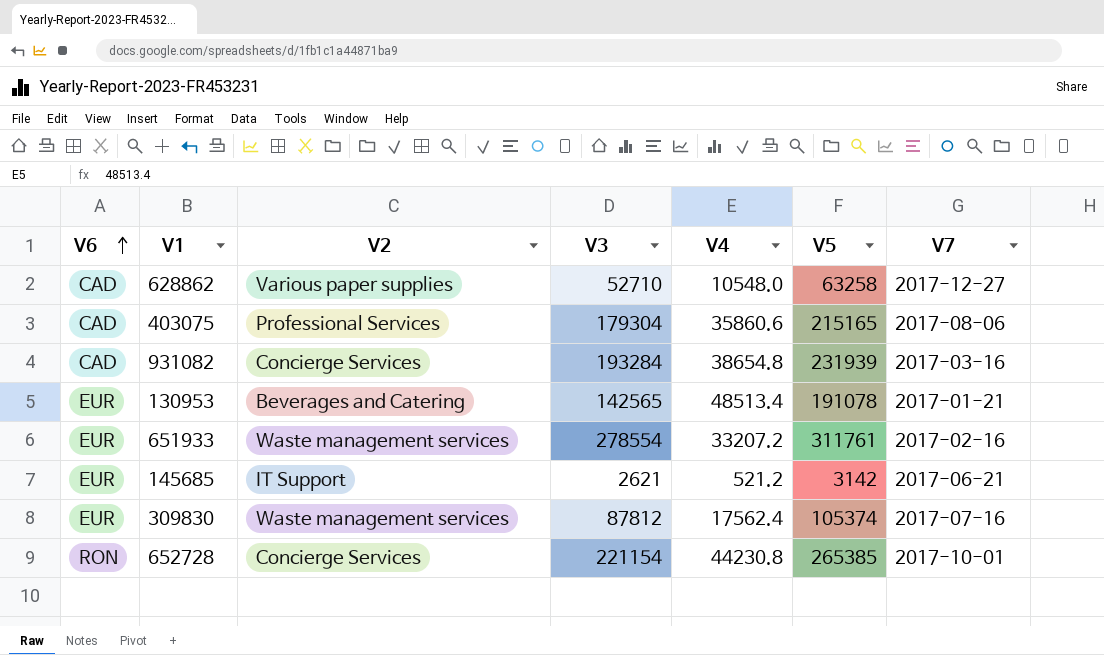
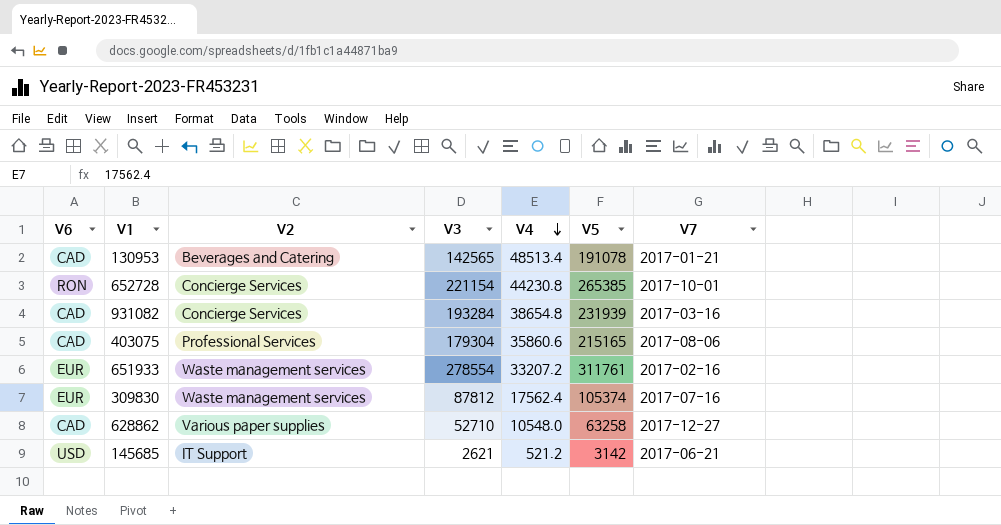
row order: V6 ascending -> V4 descending
130953 | V6: EUR -> CAD
145685 | V6: EUR -> USD

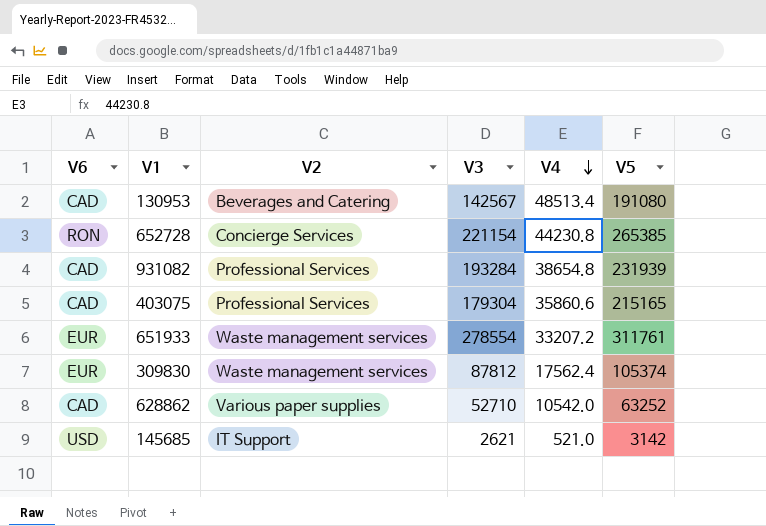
column V7 | position: 7 -> none
130953 | V3: 142565 -> 142567
130953 | V5: 191078 -> 191080
931082 | V2: Concierge Services -> Professional Services
628862 | V4: 10548.0 -> 10542.0
628862 | V5: 63258 -> 63252
145685 | V4: 521.2 -> 521.0

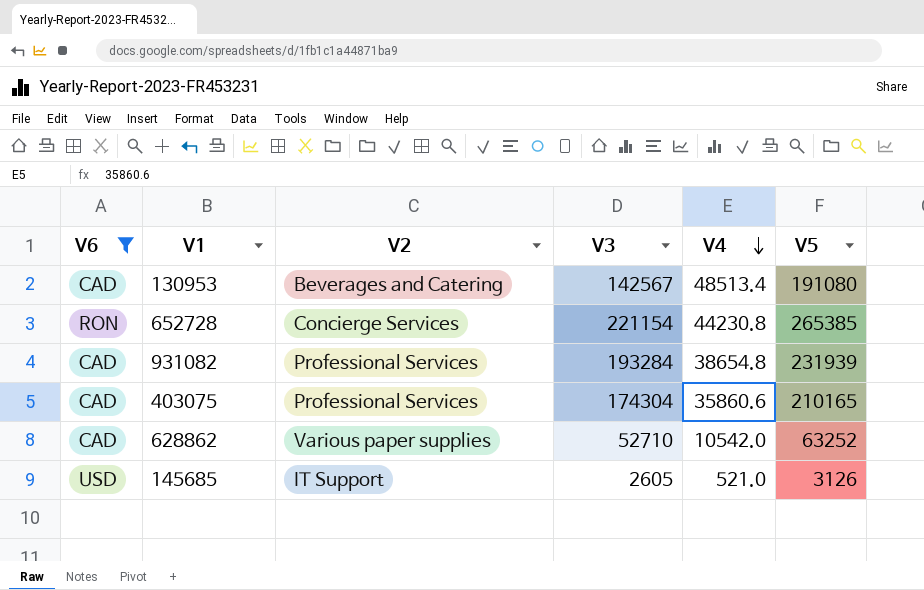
filter: none -> V6 != EUR
403075 | V3: 179304 -> 174304
403075 | V5: 215165 -> 210165
145685 | V3: 2621 -> 2605
145685 | V5: 3142 -> 3126

